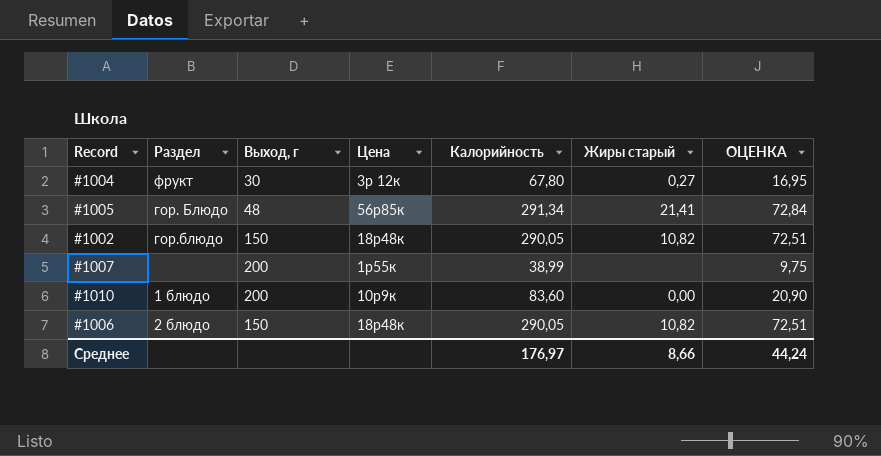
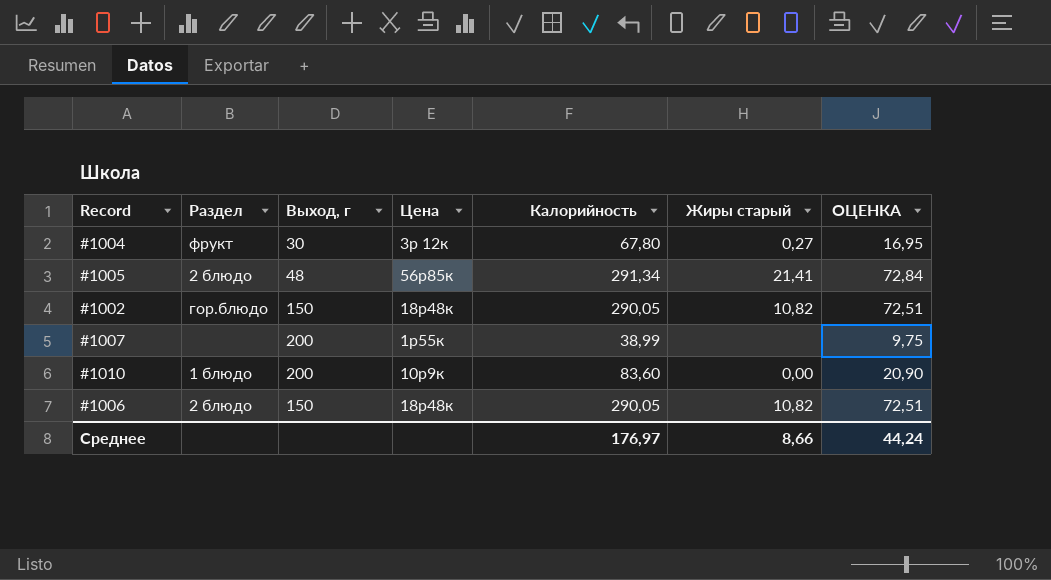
#1005 | Раздел: гор. Блюдо -> 2 блюдо

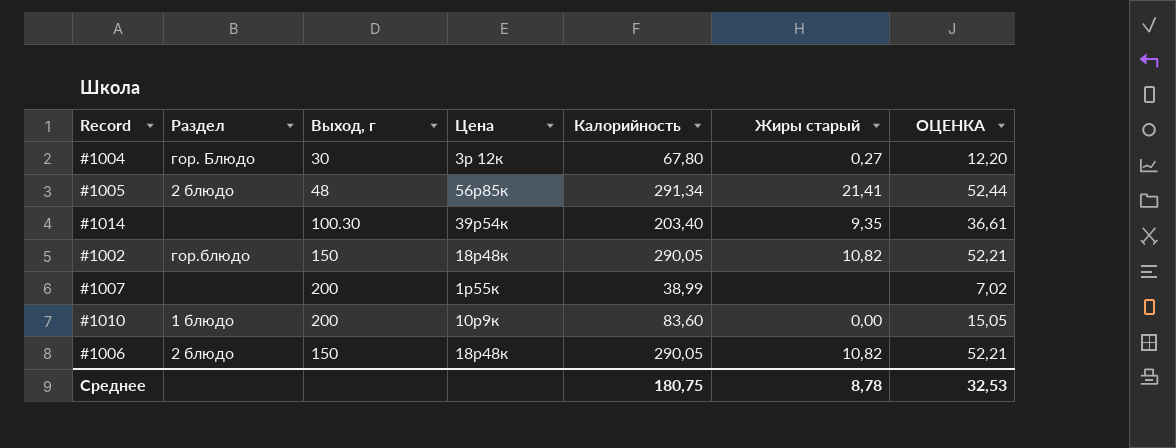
column ОЦЕНКА | formula: [Калорийность] * 0,25 -> [Калорийность] * 0,18
#1004 | Раздел: фрукт -> гор. Блюдо
row #1014: none -> none | 100.30 | 39р54к | 203,40 | 9,35 | 36,61
Среднее | Калорийность: 176,97 -> 180,75
Среднее | Жиры старый: 8,66 -> 8,78
Среднее | ОЦЕНКА: 44,24 -> 32,53

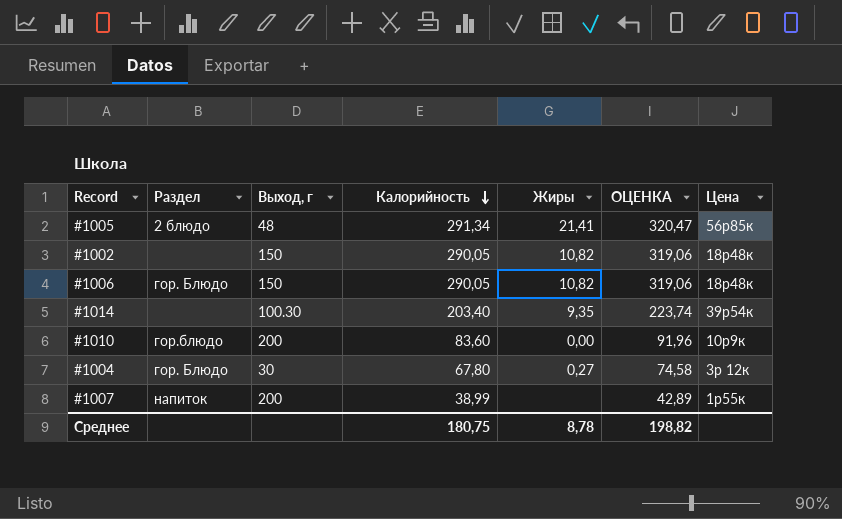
row order: none -> Калорийность descending
column name: Жиры старый -> Жиры
column ОЦЕНКА | formula: [Калорийность] * 0,18 -> [Калорийность] * 1,1
column Цена | position: 4 -> 7
#1002 | Раздел: гор.блюдо -> none
#1006 | Раздел: 2 блюдо -> гор. Блюдо
#1010 | Раздел: 1 блюдо -> гор.блюдо
#1007 | Раздел: none -> напиток
Среднее | ОЦЕНКА: 32,53 -> 198,82

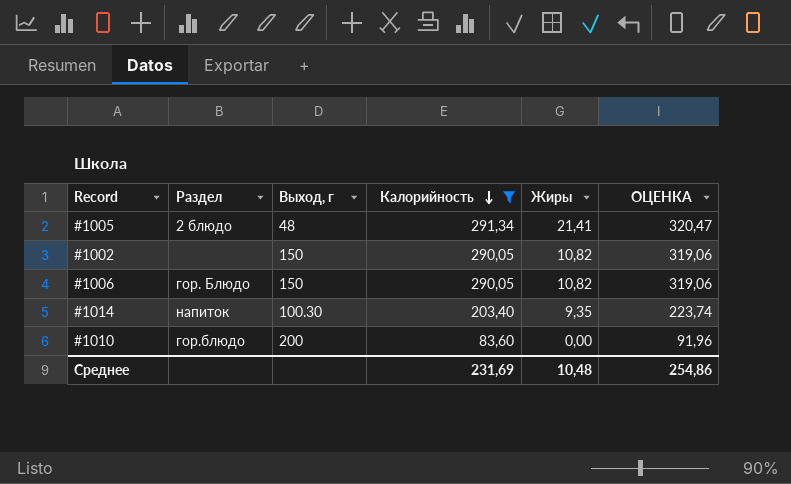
filter: none -> Калорийность >= 83,60
column Цена | position: 7 -> none
#1014 | Раздел: none -> напиток
Среднее | Калорийность: 180,75 -> 231,69
Среднее | Жиры: 8,78 -> 10,48
Среднее | ОЦЕНКА: 198,82 -> 254,86

